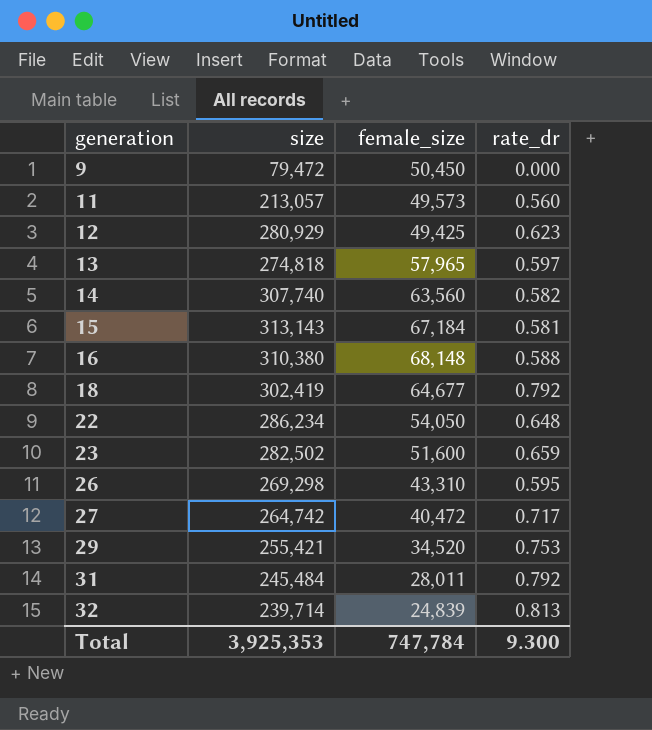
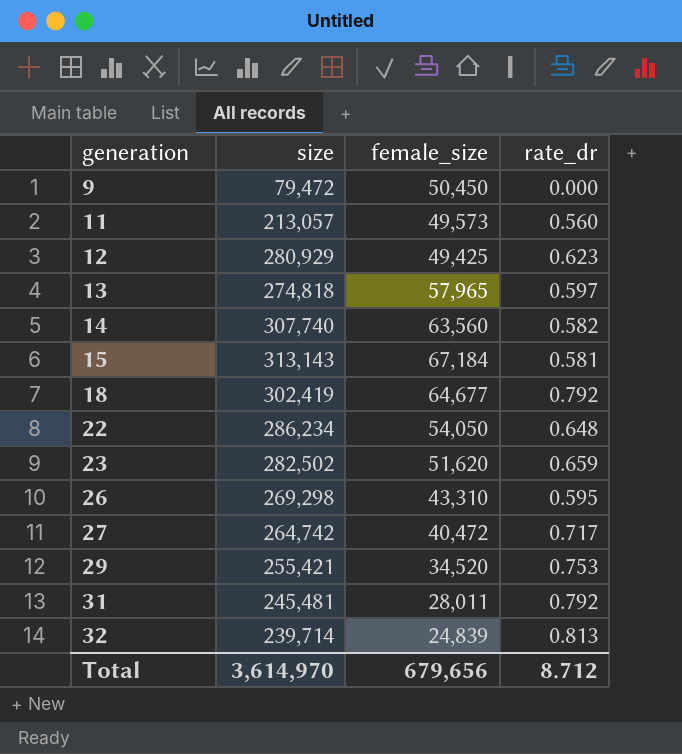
row 16: 310,380 | 68,148 | 0.588 -> none
23 | female_size: 51,600 -> 51,620
31 | size: 245,484 -> 245,481
Total | size: 3,925,353 -> 3,614,970
Total | female_size: 747,784 -> 679,656
Total | rate_dr: 9.300 -> 8.712

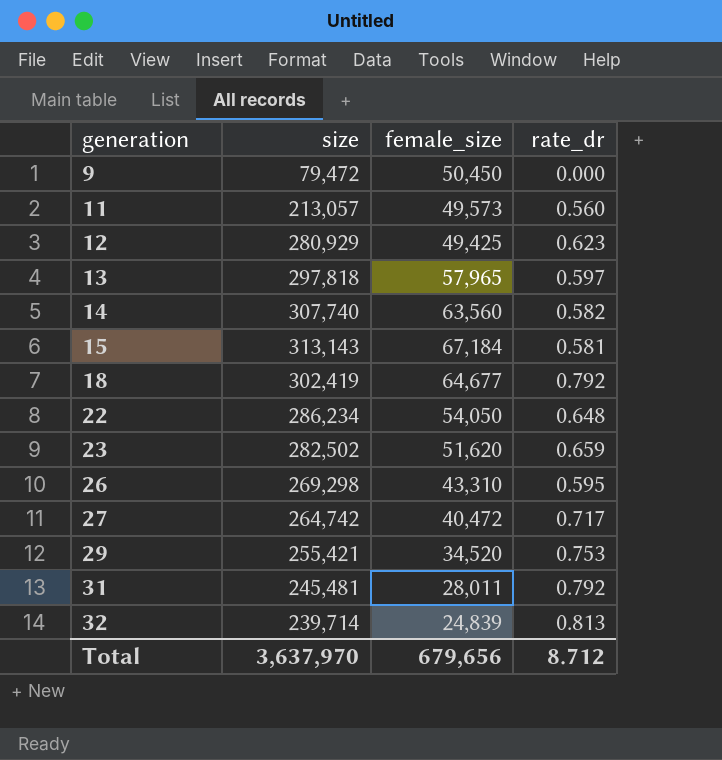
13 | size: 274,818 -> 297,818
Total | size: 3,614,970 -> 3,637,970

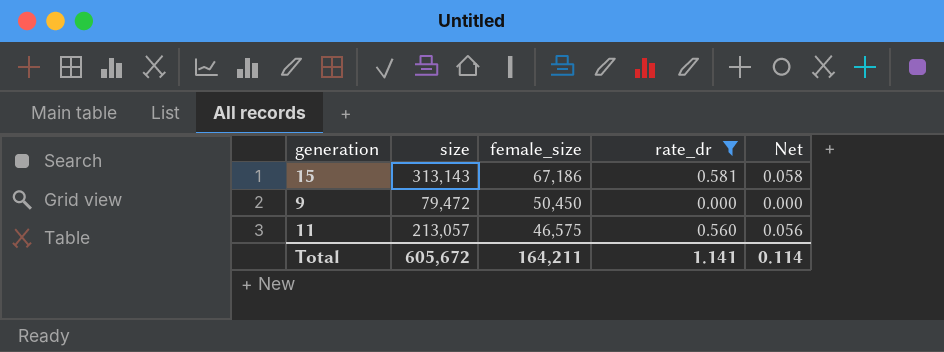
filter: none -> rate_dr <= 0.581
row order: generation ascending -> female_size descending
column Net | formula: none -> [rate_dr] * 0.1
15 | female_size: 67,184 -> 67,186
11 | female_size: 49,573 -> 46,575
Total | size: 3,637,970 -> 605,672
Total | female_size: 679,656 -> 164,211
Total | rate_dr: 8.712 -> 1.141

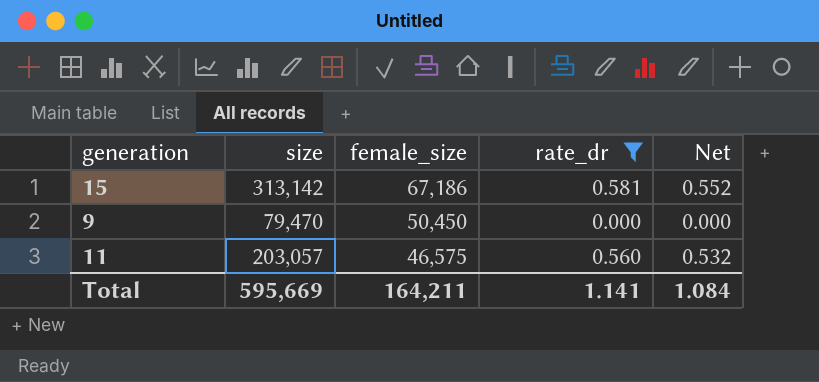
column Net | formula: [rate_dr] * 0.1 -> [rate_dr] * 0.95
15 | size: 313,143 -> 313,142
9 | size: 79,472 -> 79,470
11 | size: 213,057 -> 203,057
Total | size: 605,672 -> 595,669
Total | Net: 0.114 -> 1.084

